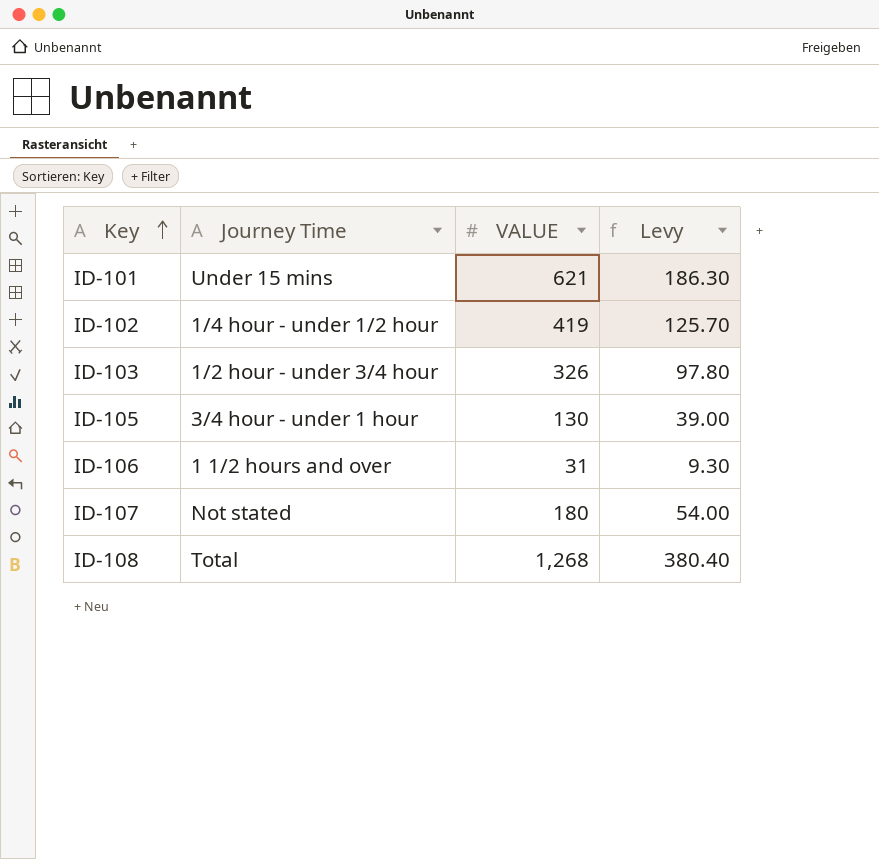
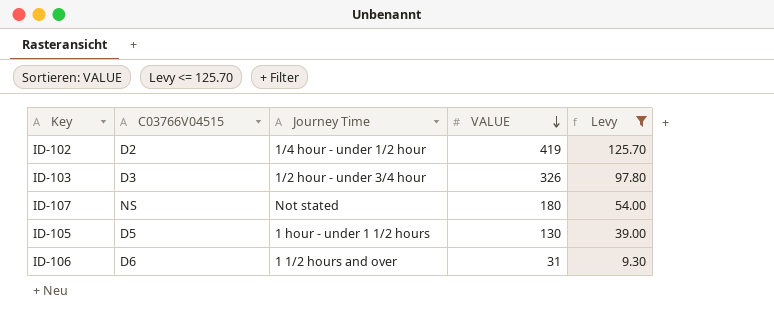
filter: none -> Levy <= 125.70
row order: Key ascending -> VALUE descending
column C03766V04515 | position: none -> 2
ID-105 | Journey Time: 3/4 hour - under 1 hour -> 1 hour - under 1 1/2 hours

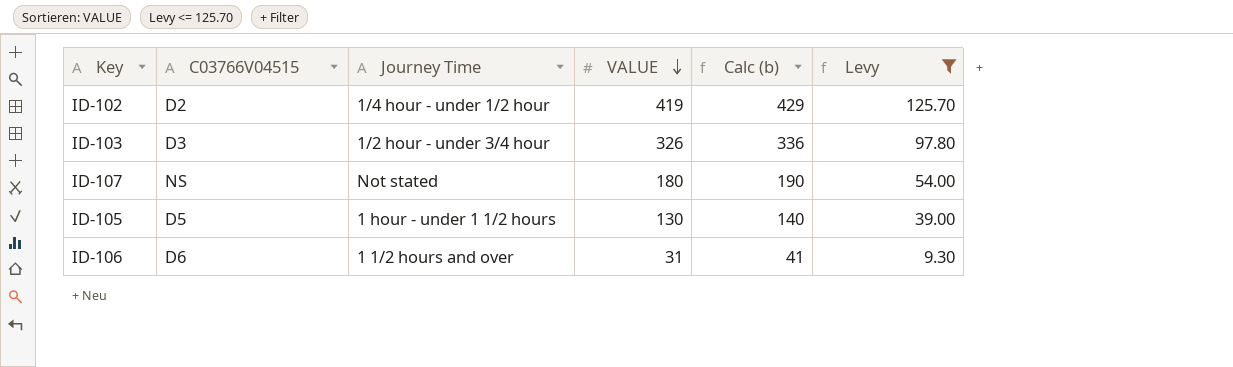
column Calc (b) | formula: none -> [VALUE] + 10

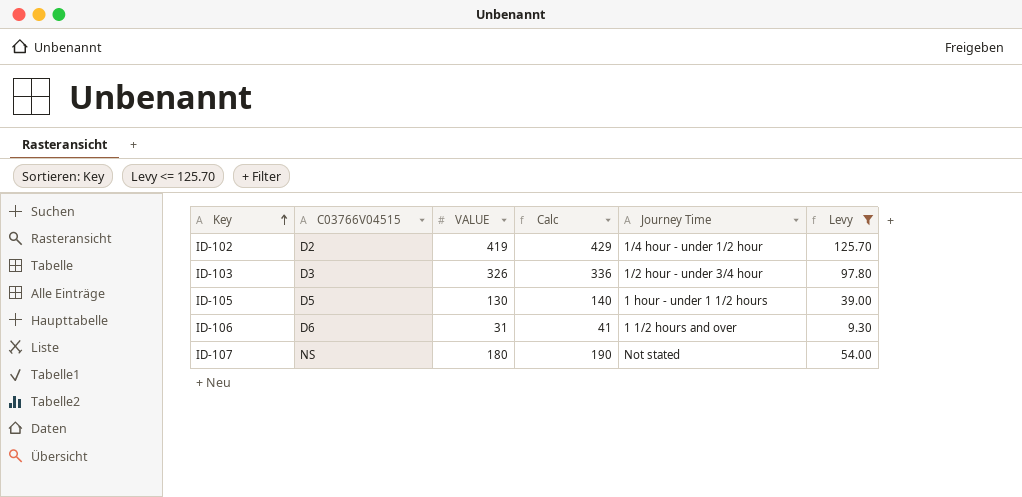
row order: VALUE descending -> Key ascending
column name: Calc (b) -> Calc
column Journey Time | position: 3 -> 5

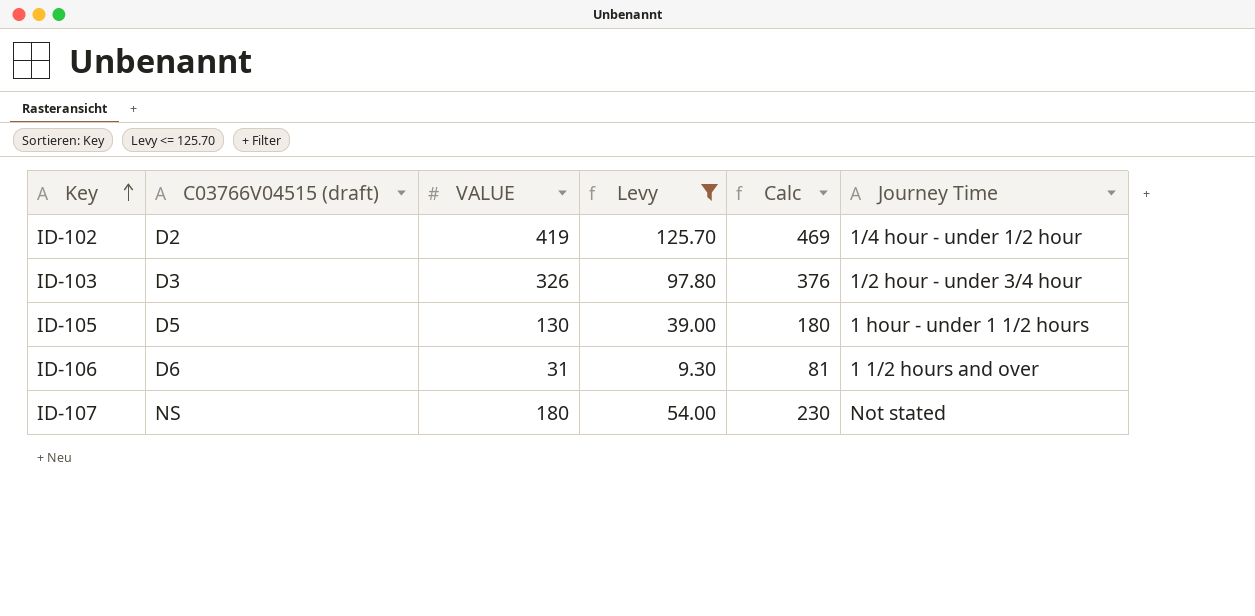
column name: C03766V04515 -> C03766V04515 (draft)
column Levy | position: 6 -> 4
column Calc | formula: [VALUE] + 10 -> [VALUE] + 50

